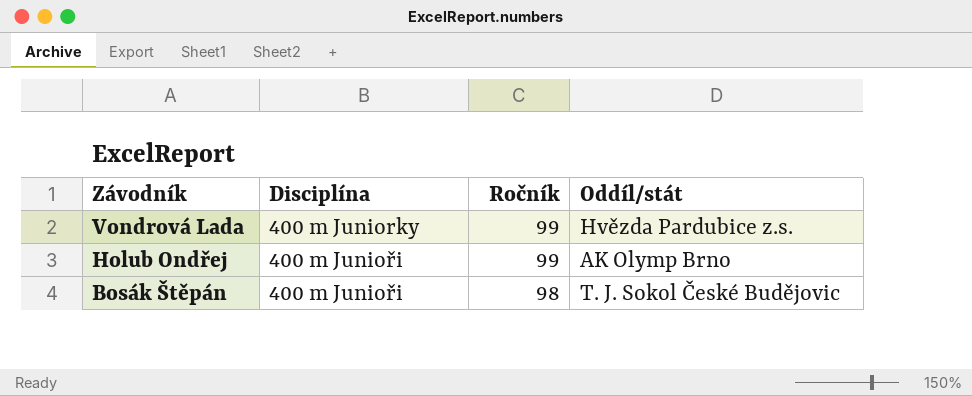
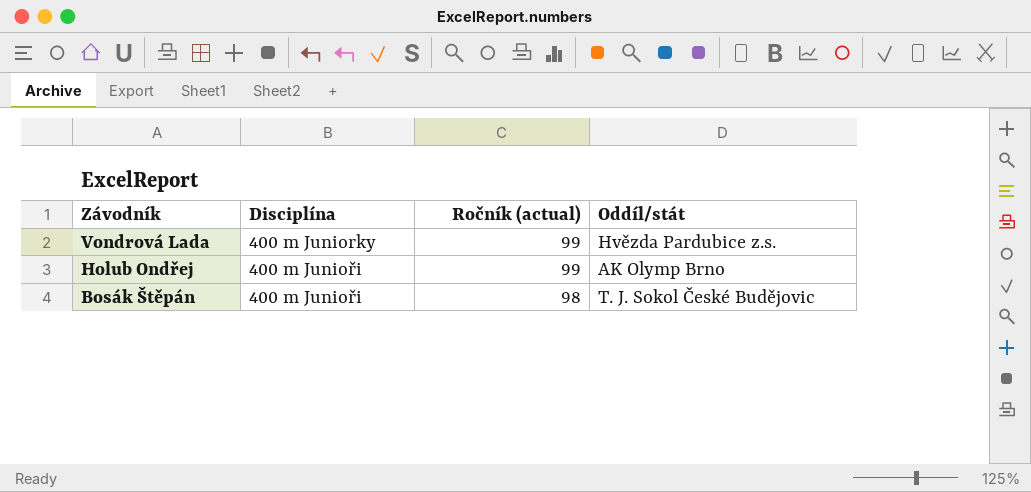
column name: Ročník -> Ročník (actual)

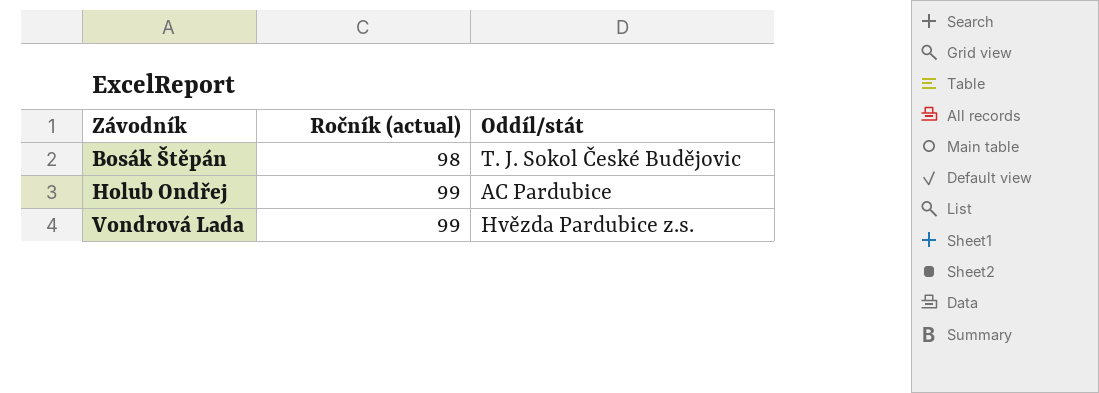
row order: Závodník descending -> Závodník ascending
column Disciplína | position: 2 -> none
Holub Ondřej | Oddíl/stát: AK Olymp Brno -> AC Pardubice

